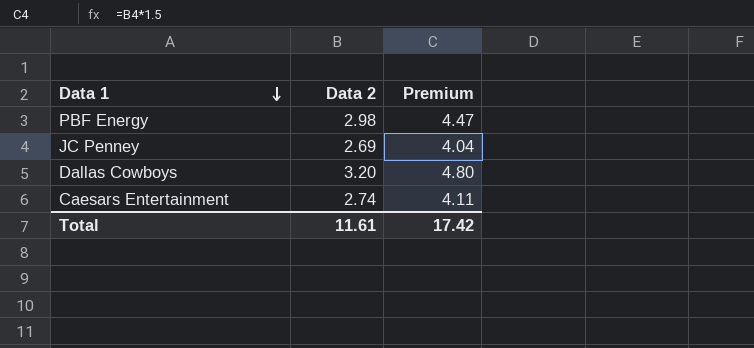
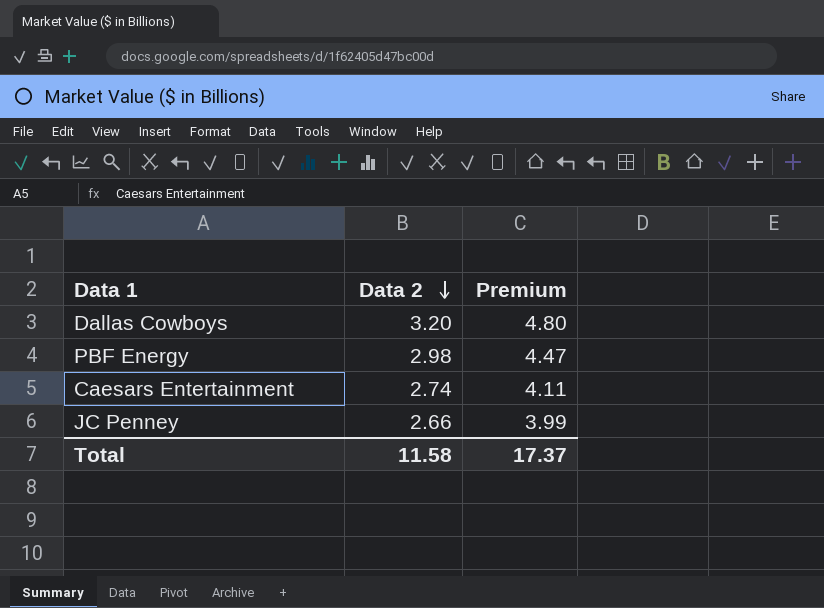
row order: Data 1 descending -> Data 2 descending
JC Penney | Data 2: 2.69 -> 2.66
JC Penney | Premium: 4.04 -> 3.99
Total | Data 2: 11.61 -> 11.58
Total | Premium: 17.42 -> 17.37

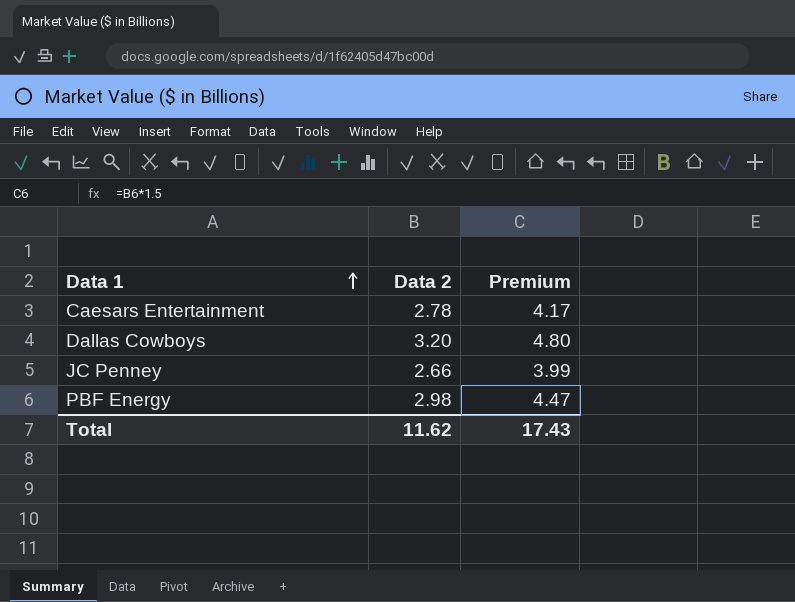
row order: Data 2 descending -> Data 1 ascending
Caesars Entertainment | Data 2: 2.74 -> 2.78
Caesars Entertainment | Premium: 4.11 -> 4.17
Total | Data 2: 11.58 -> 11.62
Total | Premium: 17.37 -> 17.43

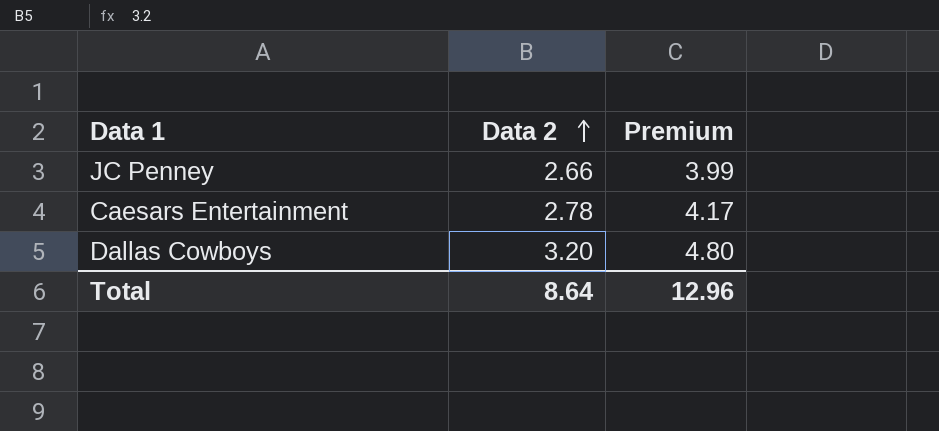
row order: Data 1 ascending -> Data 2 ascending
row PBF Energy: 2.98 | 4.47 -> none
Total | Data 2: 11.62 -> 8.64
Total | Premium: 17.43 -> 12.96

